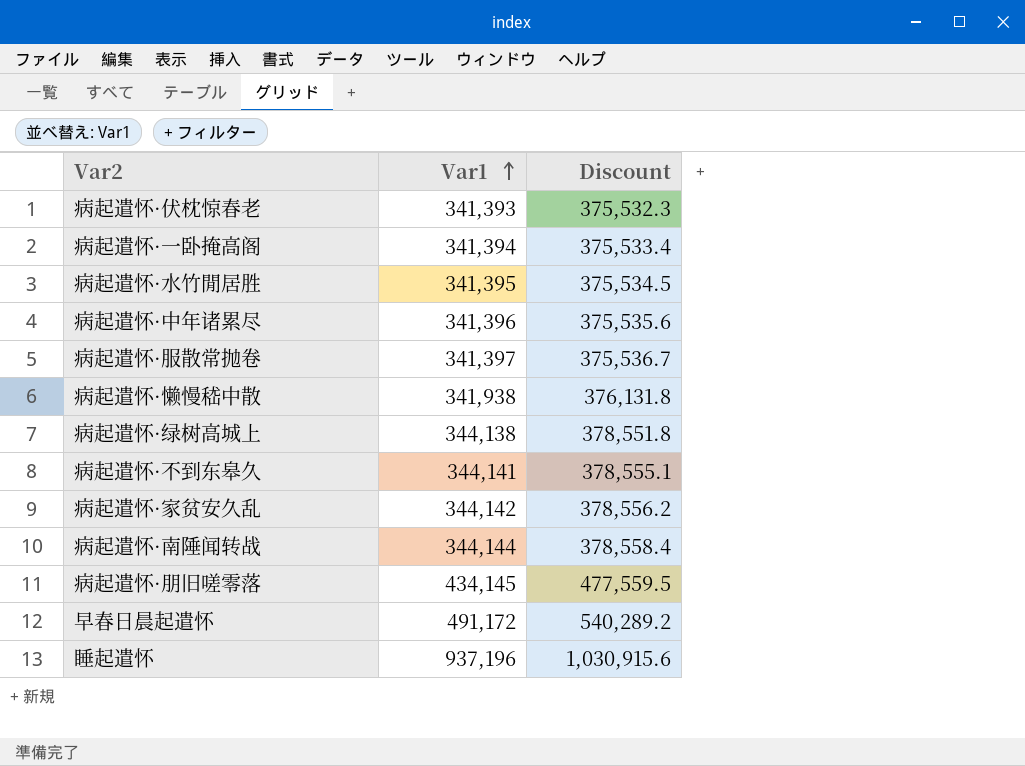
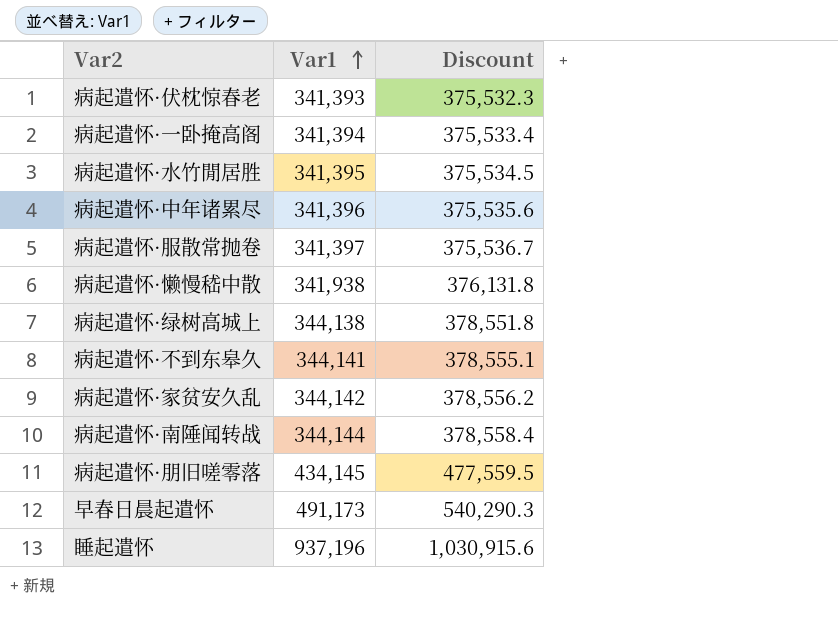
早春日晨起遣怀 | Var1: 491,172 -> 491,173
早春日晨起遣怀 | Discount: 540,289.2 -> 540,290.3

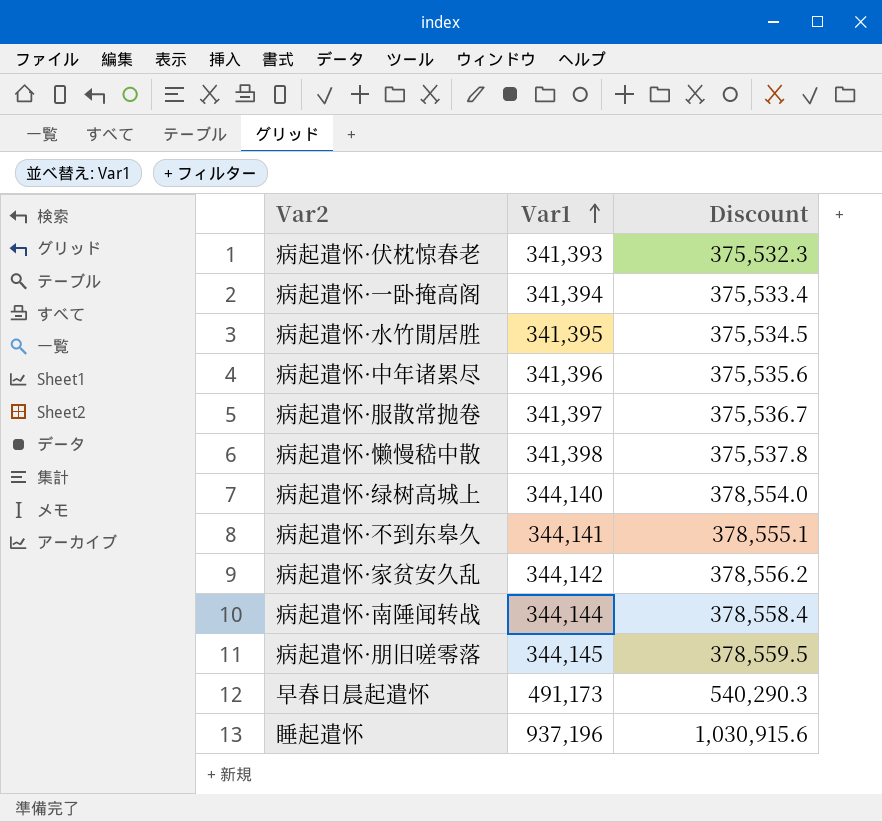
病起遣怀·懒慢嵇中散 | Var1: 341,938 -> 341,398
病起遣怀·懒慢嵇中散 | Discount: 376,131.8 -> 375,537.8
病起遣怀·绿树高城上 | Var1: 344,138 -> 344,140
病起遣怀·绿树高城上 | Discount: 378,551.8 -> 378,554.0
病起遣怀·朋旧嗟零落 | Var1: 434,145 -> 344,145
病起遣怀·朋旧嗟零落 | Discount: 477,559.5 -> 378,559.5

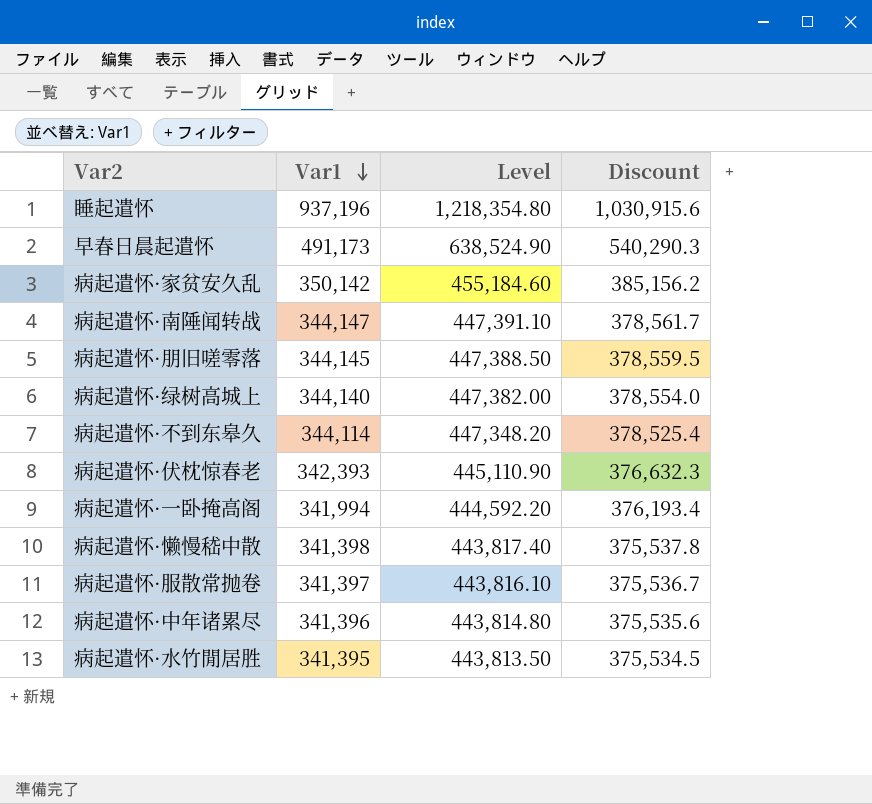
row order: Var1 ascending -> Var1 descending
column Level | formula: none -> [Var1] * 1.3
病起遣怀·家贫安久乱 | Var1: 344,142 -> 350,142
病起遣怀·家贫安久乱 | Discount: 378,556.2 -> 385,156.2
病起遣怀·南陲闻转战 | Var1: 344,144 -> 344,147
病起遣怀·南陲闻转战 | Discount: 378,558.4 -> 378,561.7
病起遣怀·不到东皋久 | Var1: 344,141 -> 344,114
病起遣怀·不到东皋久 | Discount: 378,555.1 -> 378,525.4
病起遣怀·伏枕惊春老 | Var1: 341,393 -> 342,393
病起遣怀·伏枕惊春老 | Discount: 375,532.3 -> 376,632.3
病起遣怀·一卧掩高阁 | Var1: 341,394 -> 341,994
病起遣怀·一卧掩高阁 | Discount: 375,533.4 -> 376,193.4

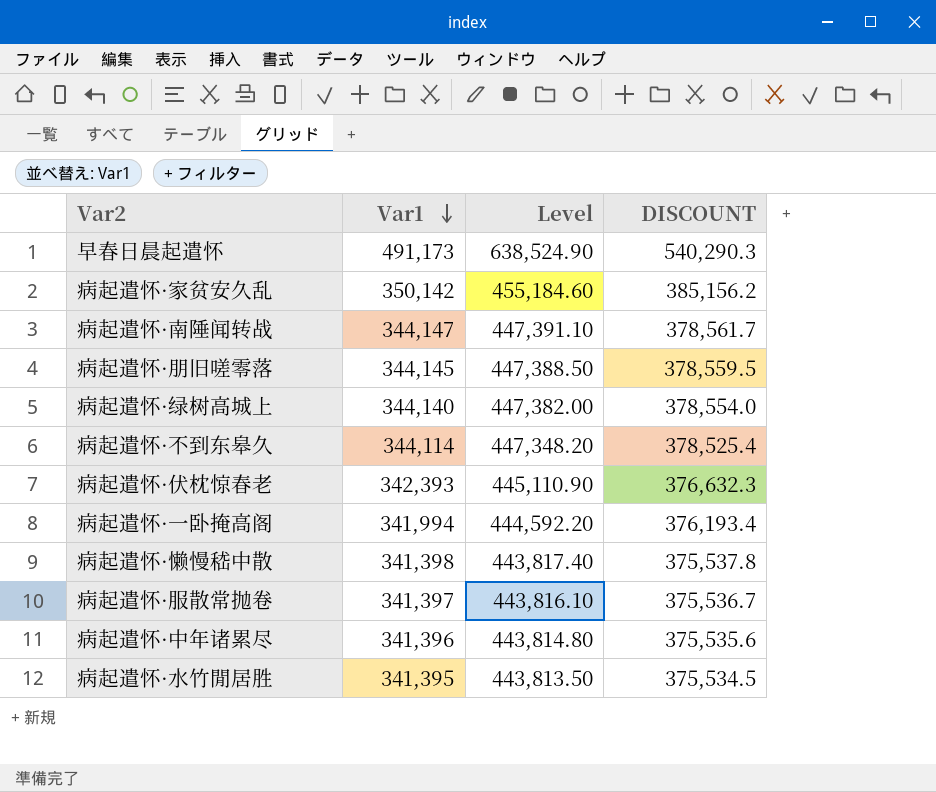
column name: Discount -> DISCOUNT
row 睡起遣怀: 937,196 | 1,218,354.80 | 1,030,915.6 -> none

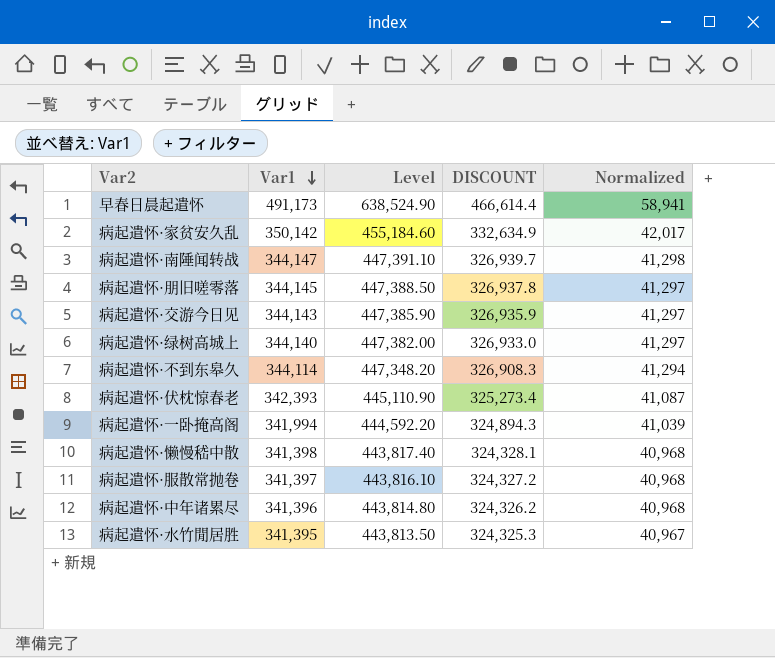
column DISCOUNT | formula: [Var1] * 1.1 -> [Var1] * 0.95
column Normalized | formula: none -> [Var1] * 0.12
row 病起遣怀·交游今日见: none -> 344,143 | 447,385.90 | 326,935.9 | 41,297

